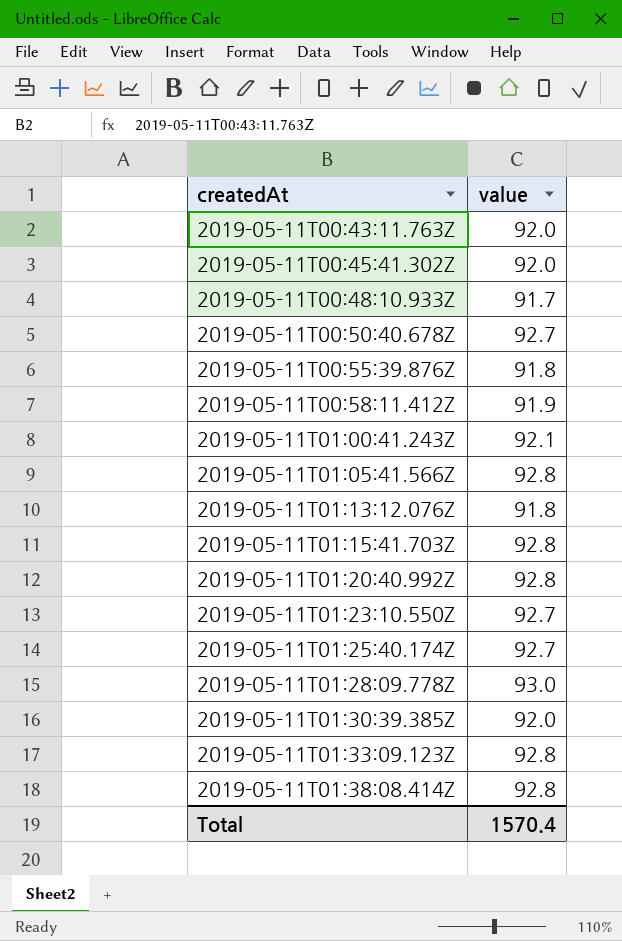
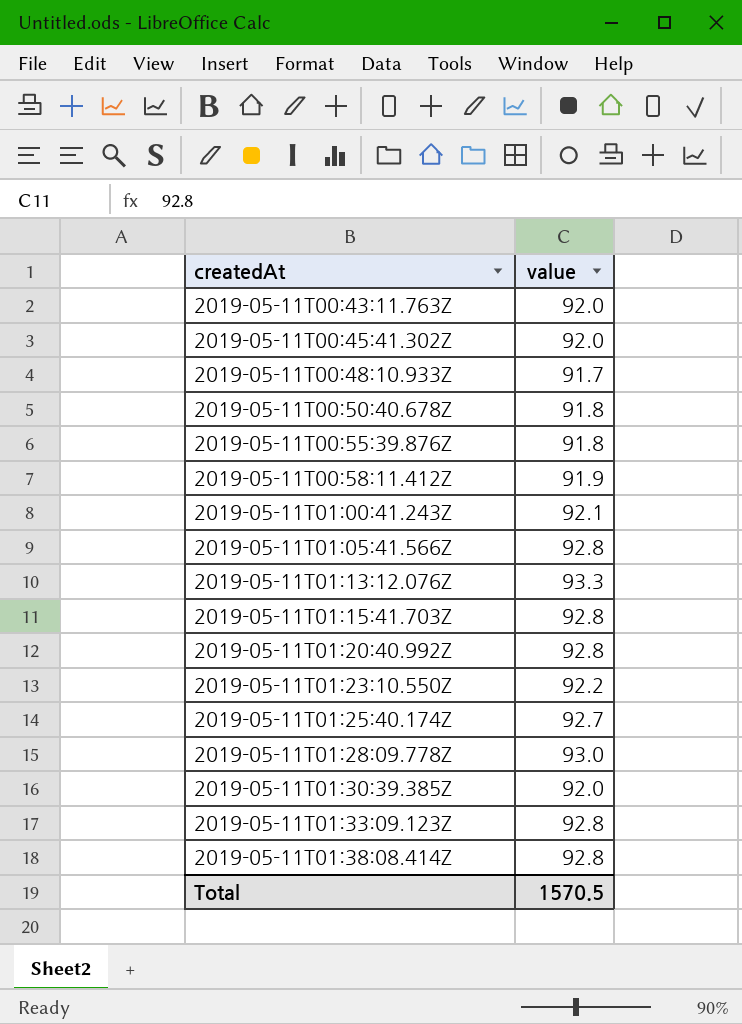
2019-05-11T00:50:40.678Z | value: 92.7 -> 91.8
2019-05-11T01:13:12.076Z | value: 91.8 -> 93.3
2019-05-11T01:23:10.550Z | value: 92.7 -> 92.2
Total | value: 1570.4 -> 1570.5

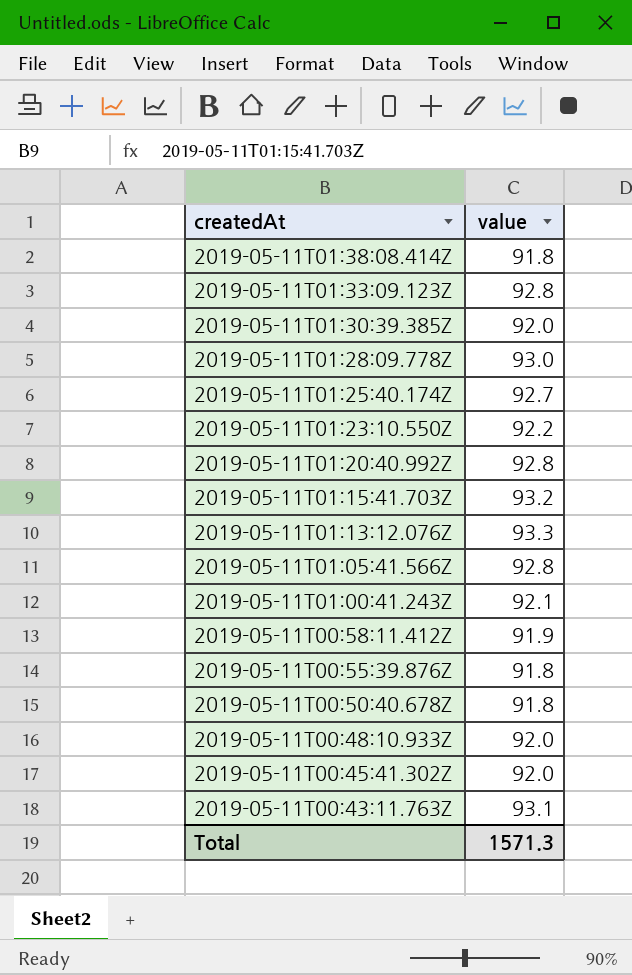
row order: createdAt ascending -> createdAt descending
2019-05-11T01:38:08.414Z | value: 92.8 -> 91.8
2019-05-11T01:15:41.703Z | value: 92.8 -> 93.2
2019-05-11T00:48:10.933Z | value: 91.7 -> 92.0
2019-05-11T00:43:11.763Z | value: 92.0 -> 93.1
Total | value: 1570.5 -> 1571.3

